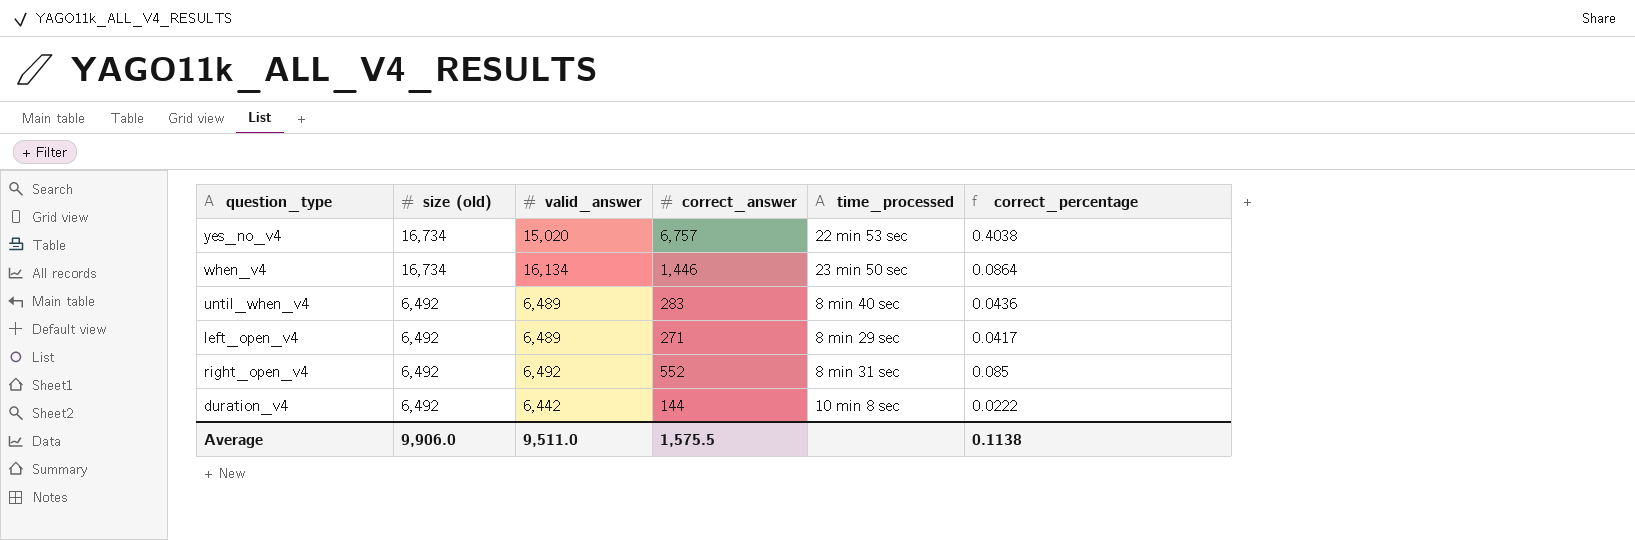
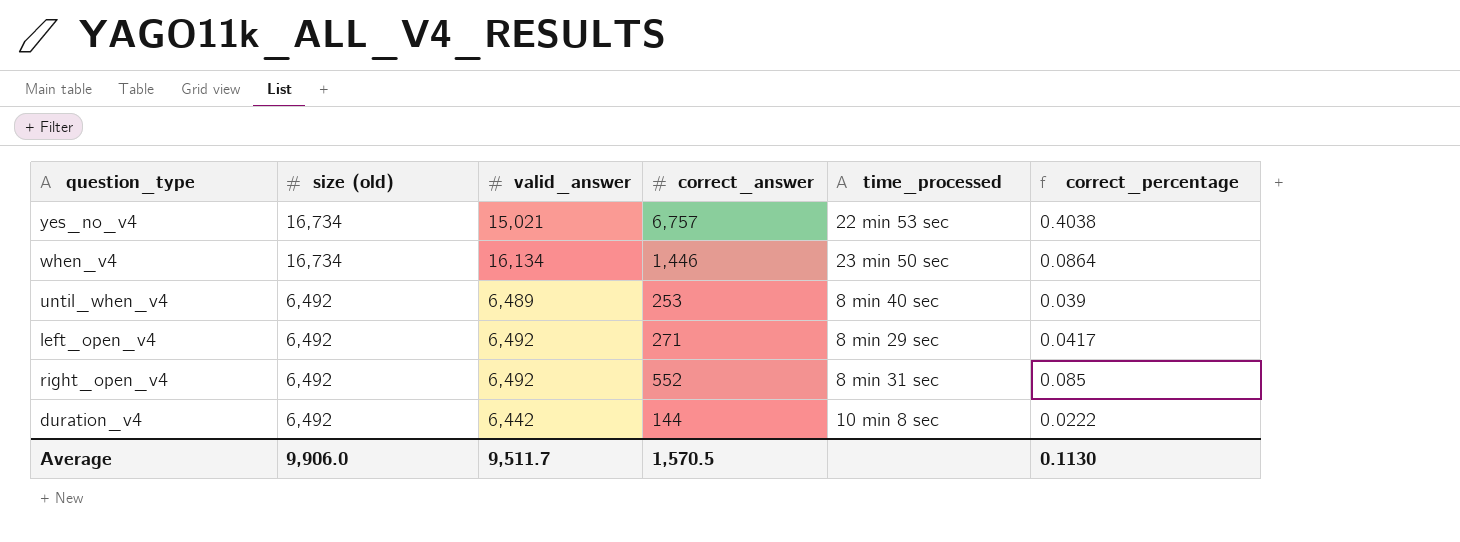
yes_no_v4 | valid_answer: 15,020 -> 15,021
until_when_v4 | correct_answer: 283 -> 253
until_when_v4 | correct_percentage: 0.0436 -> 0.039
left_open_v4 | valid_answer: 6,489 -> 6,492
Average | valid_answer: 9,511.0 -> 9,511.7
Average | correct_answer: 1,575.5 -> 1,570.5
Average | correct_percentage: 0.1138 -> 0.1130

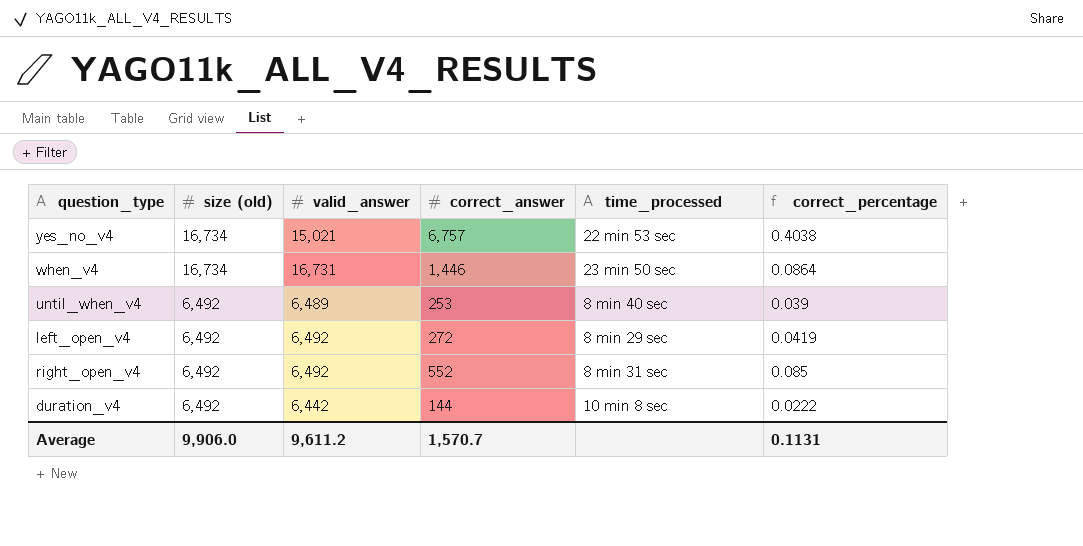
when_v4 | valid_answer: 16,134 -> 16,731
left_open_v4 | correct_answer: 271 -> 272
left_open_v4 | correct_percentage: 0.0417 -> 0.0419
Average | valid_answer: 9,511.7 -> 9,611.2
Average | correct_answer: 1,570.5 -> 1,570.7
Average | correct_percentage: 0.1130 -> 0.1131

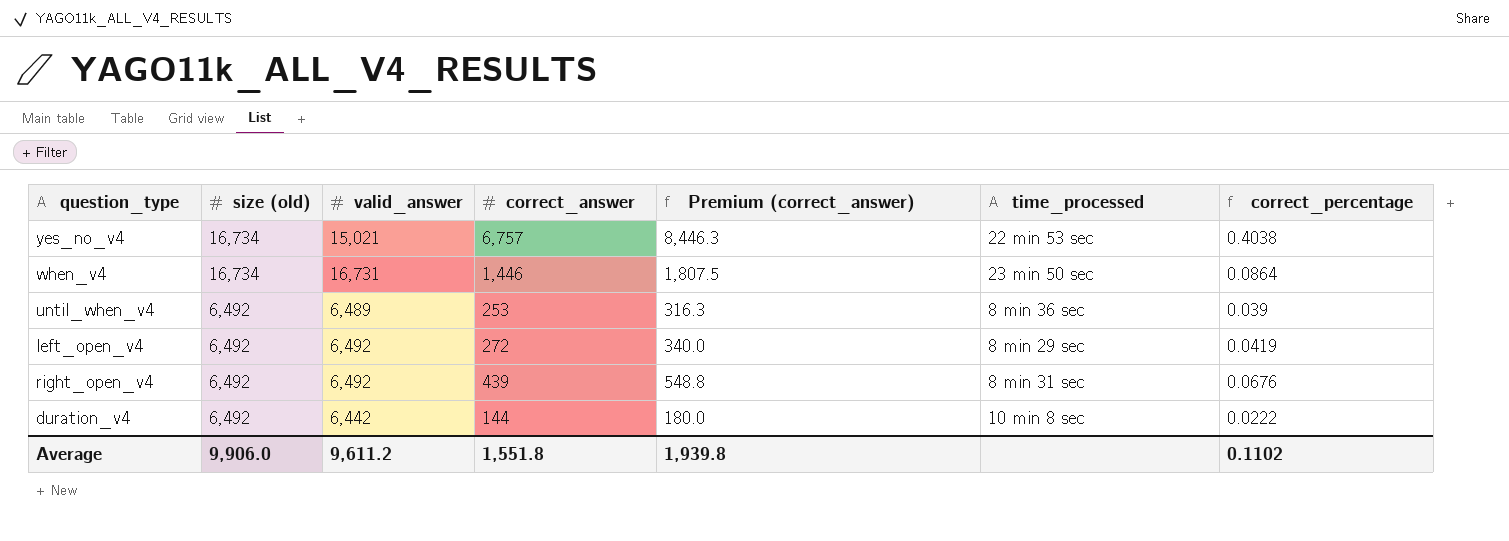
column Premium (correct_answer) | formula: none -> [correct_answer] * 1.25
until_when_v4 | time_processed: 8 min 40 sec -> 8 min 36 sec
right_open_v4 | correct_answer: 552 -> 439
right_open_v4 | correct_percentage: 0.085 -> 0.0676
Average | correct_answer: 1,570.7 -> 1,551.8
Average | correct_percentage: 0.1131 -> 0.1102

